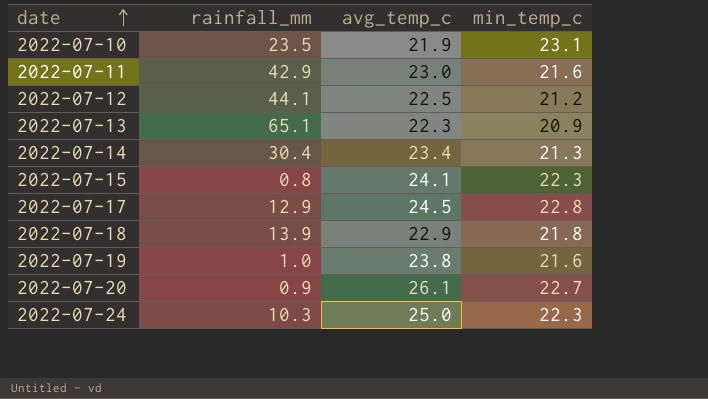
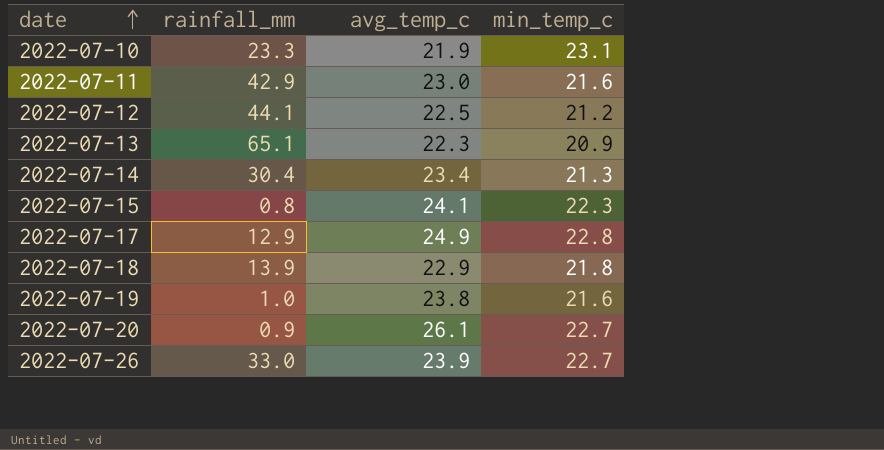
row 2022-07-24: 10.3 | 25.0 | 22.3 -> none
2022-07-10 | rainfall_mm: 23.5 -> 23.3
2022-07-17 | avg_temp_c: 24.5 -> 24.9
row 2022-07-26: none -> 33.0 | 23.9 | 22.7

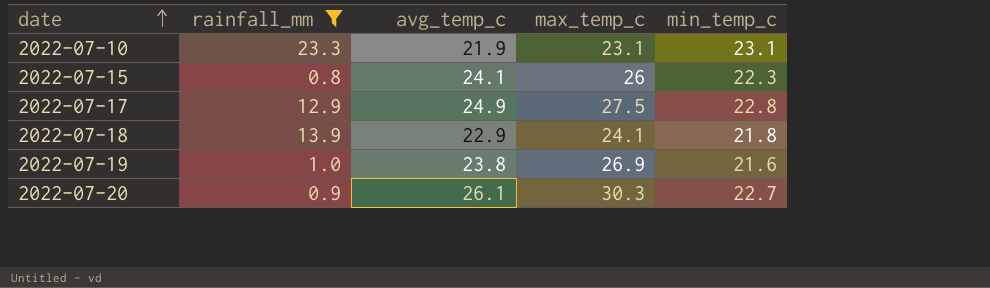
filter: none -> rainfall_mm <= 23.3
column max_temp_c | position: none -> 4

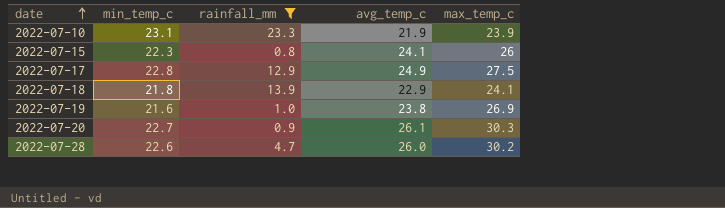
column min_temp_c | position: 5 -> 2
2022-07-10 | max_temp_c: 23.1 -> 23.9
row 2022-07-28: none -> 22.6 | 4.7 | 26.0 | 30.2

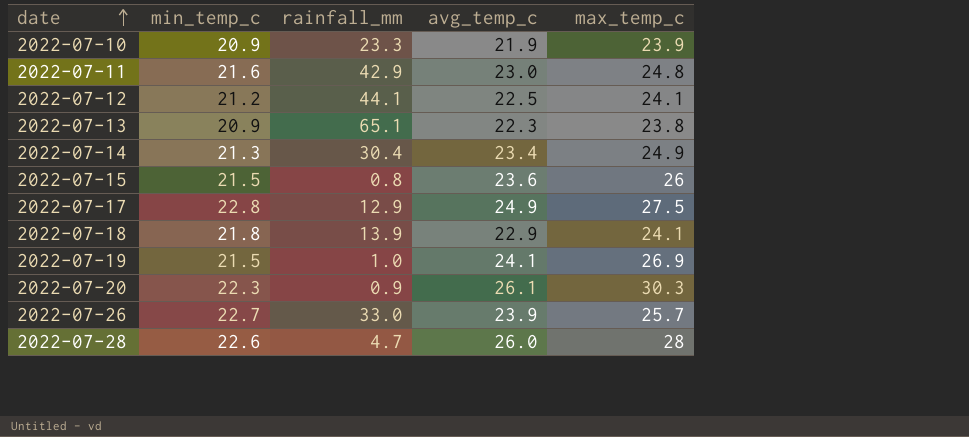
filter: rainfall_mm <= 23.3 -> none
2022-07-10 | min_temp_c: 23.1 -> 20.9
2022-07-15 | min_temp_c: 22.3 -> 21.5
2022-07-15 | avg_temp_c: 24.1 -> 23.6
2022-07-19 | min_temp_c: 21.6 -> 21.5
2022-07-19 | avg_temp_c: 23.8 -> 24.1
2022-07-20 | min_temp_c: 22.7 -> 22.3
2022-07-28 | max_temp_c: 30.2 -> 28

